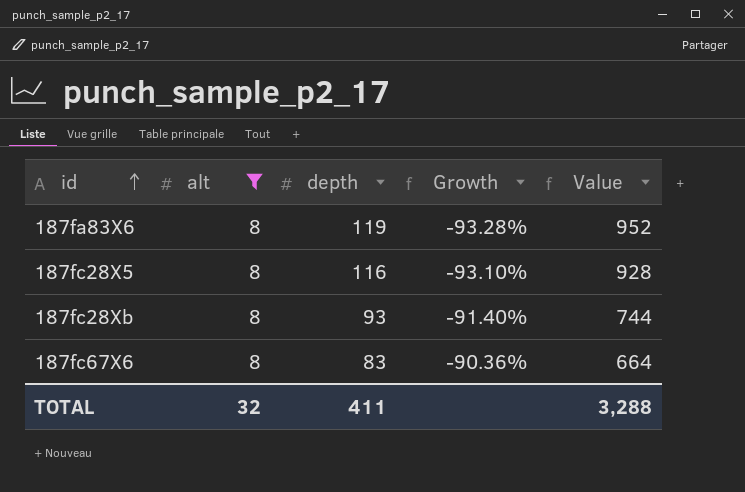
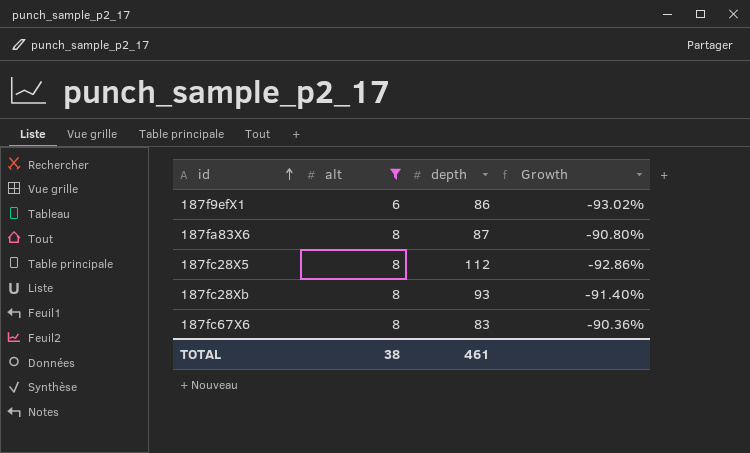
column Value | formula: [alt] * [depth] -> none
row 187f9efX1: none -> 6 | 86 | -93.02%
187fa83X6 | depth: 119 -> 87
187fa83X6 | Growth: -93.28% -> -90.80%
187fc28X5 | depth: 116 -> 112
187fc28X5 | Growth: -93.10% -> -92.86%
TOTAL | alt: 32 -> 38
TOTAL | depth: 411 -> 461

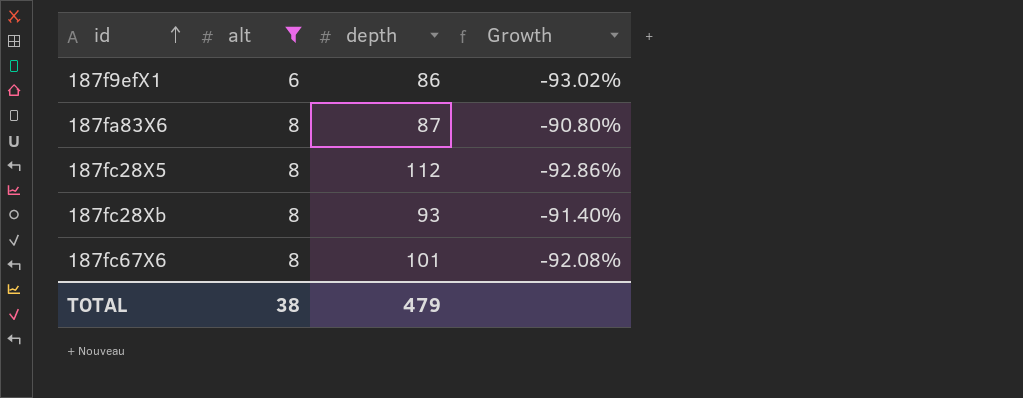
187fc67X6 | depth: 83 -> 101
187fc67X6 | Growth: -90.36% -> -92.08%
TOTAL | depth: 461 -> 479

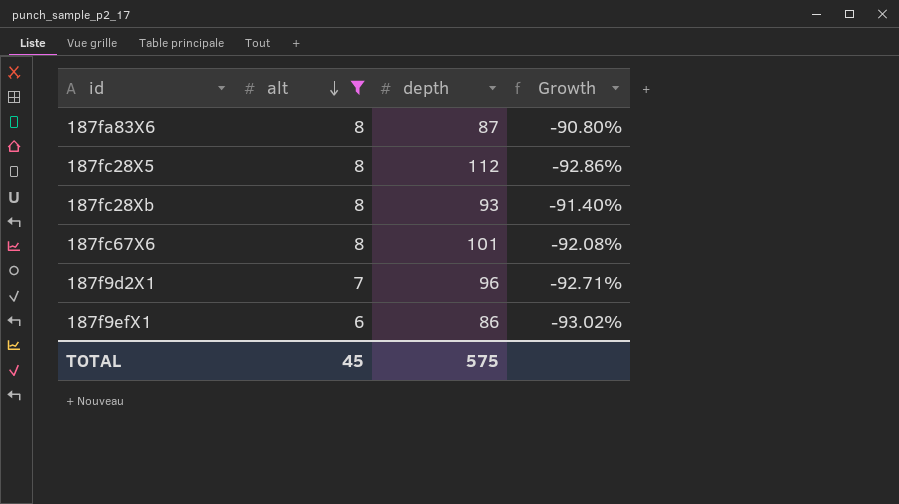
row order: id ascending -> alt descending
row 187f9d2X1: none -> 7 | 96 | -92.71%
TOTAL | alt: 38 -> 45
TOTAL | depth: 479 -> 575

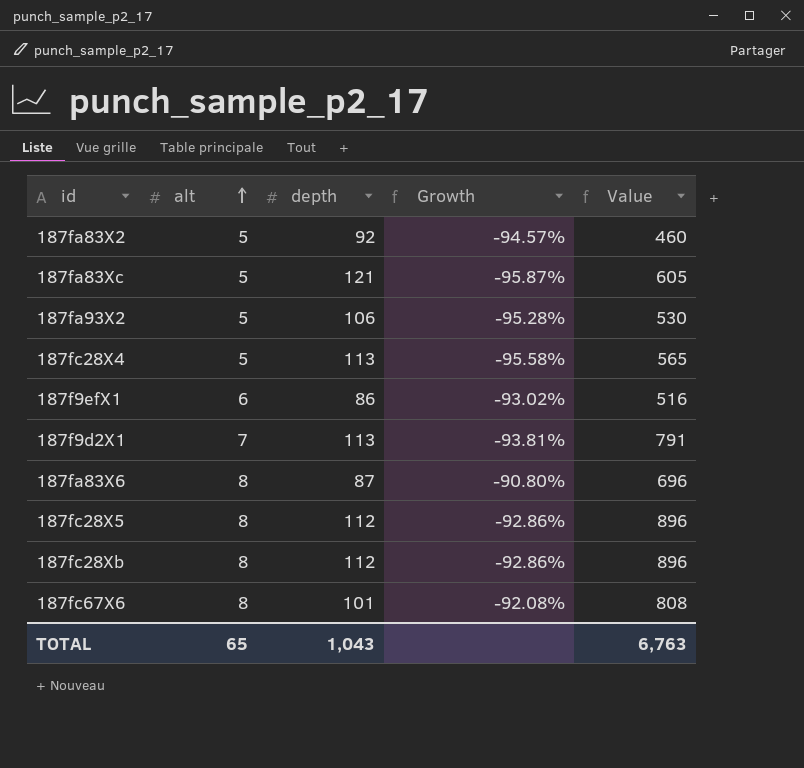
filter: alt != 5 -> none
row order: alt descending -> alt ascending
column Value | formula: none -> [alt] * [depth]
187f9d2X1 | depth: 96 -> 113
187f9d2X1 | Growth: -92.71% -> -93.81%
187fc28Xb | depth: 93 -> 112
187fc28Xb | Growth: -91.40% -> -92.86%
TOTAL | alt: 45 -> 65
TOTAL | depth: 575 -> 1,043

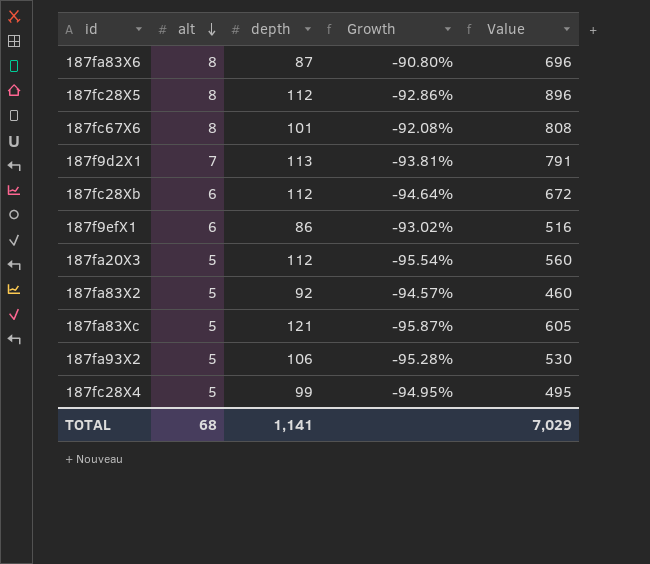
row order: alt ascending -> alt descending
187fc28Xb | alt: 8 -> 6
187fc28Xb | Growth: -92.86% -> -94.64%
187fc28Xb | Value: 896 -> 672
row 187fa20X3: none -> 5 | 112 | -95.54% | 560
187fc28X4 | depth: 113 -> 99
187fc28X4 | Growth: -95.58% -> -94.95%
187fc28X4 | Value: 565 -> 495
TOTAL | alt: 65 -> 68
TOTAL | depth: 1,043 -> 1,141
TOTAL | Value: 6,763 -> 7,029

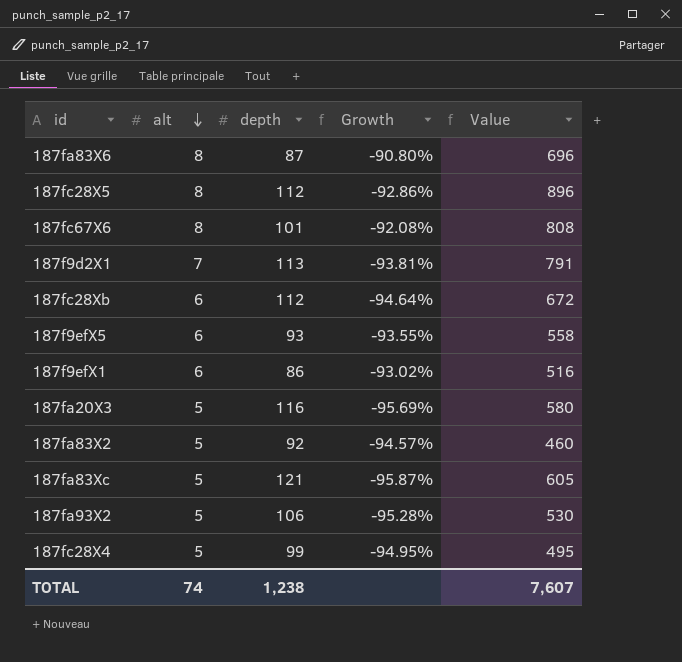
row 187f9efX5: none -> 6 | 93 | -93.55% | 558
187fa20X3 | depth: 112 -> 116
187fa20X3 | Growth: -95.54% -> -95.69%
187fa20X3 | Value: 560 -> 580
TOTAL | alt: 68 -> 74
TOTAL | depth: 1,141 -> 1,238
TOTAL | Value: 7,029 -> 7,607

